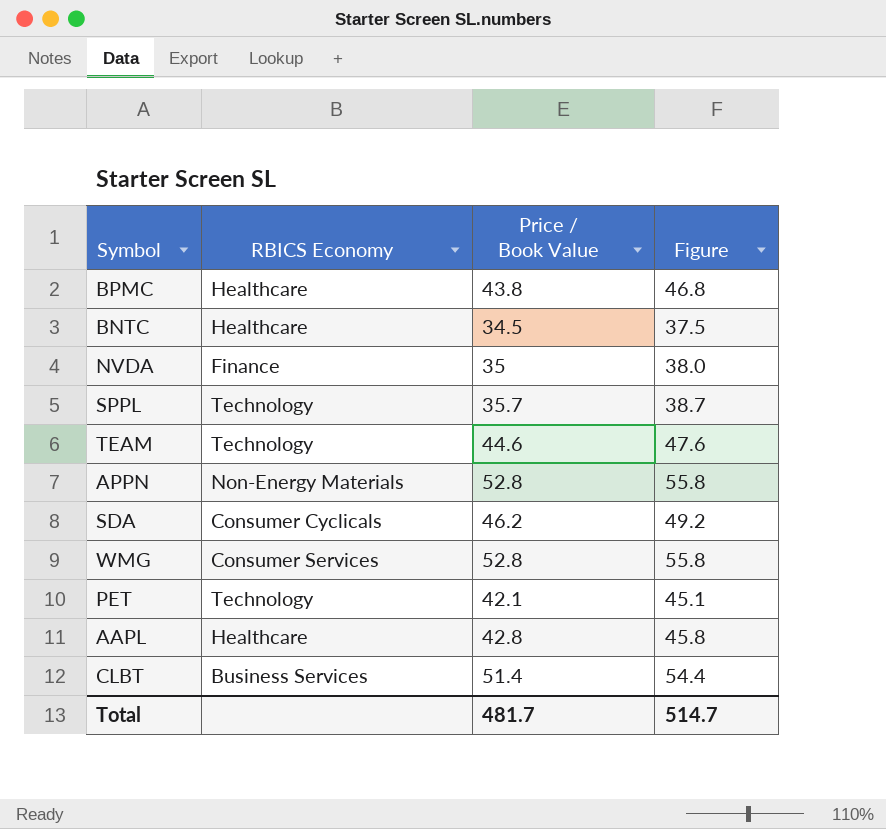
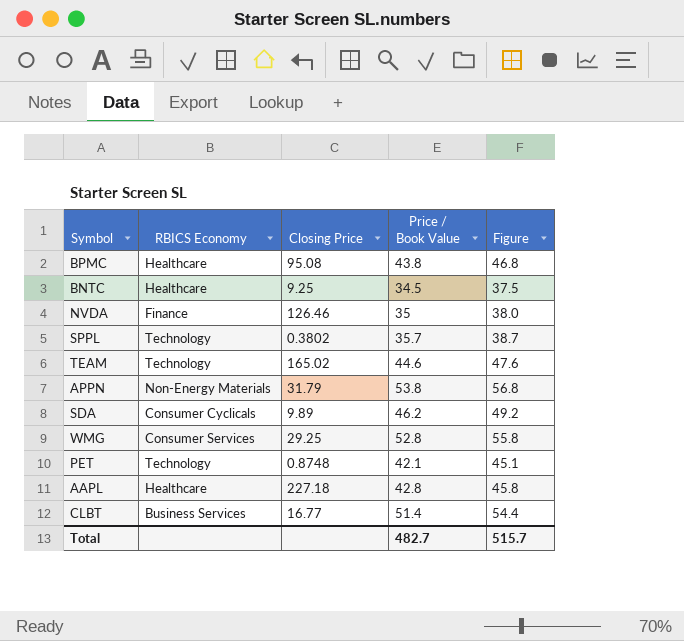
column Closing Price | position: none -> 3
APPN | Price / Book Value: 52.8 -> 53.8
APPN | Figure: 55.8 -> 56.8
Total | Price / Book Value: 481.7 -> 482.7
Total | Figure: 514.7 -> 515.7

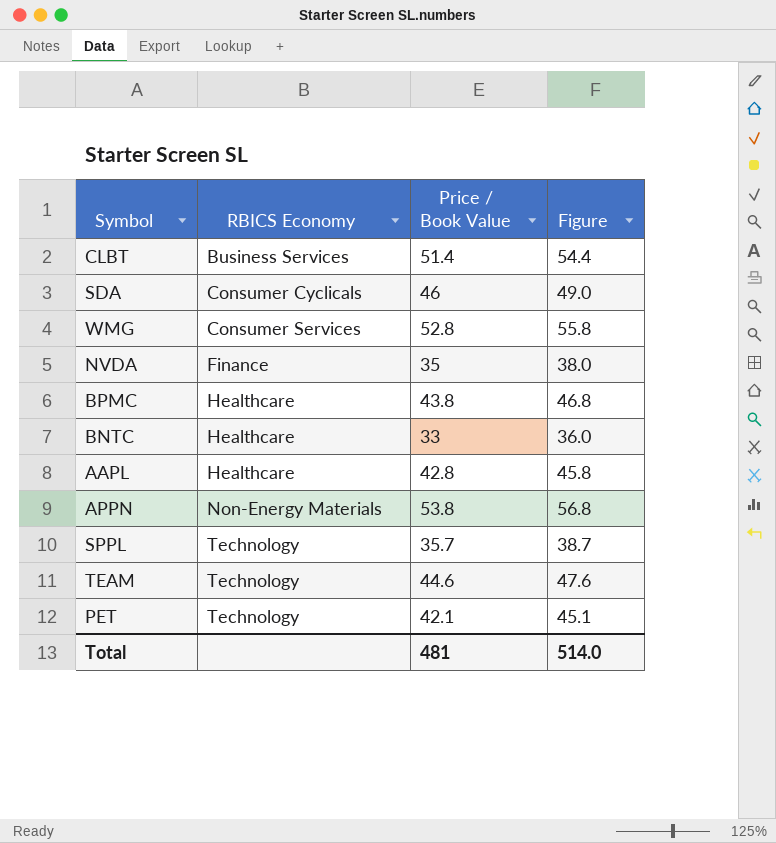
row order: none -> RBICS Economy ascending
column Closing Price | position: 3 -> none
SDA | Price / Book Value: 46.2 -> 46
SDA | Figure: 49.2 -> 49.0
BNTC | Price / Book Value: 34.5 -> 33
BNTC | Figure: 37.5 -> 36.0
Total | Price / Book Value: 482.7 -> 481
Total | Figure: 515.7 -> 514.0

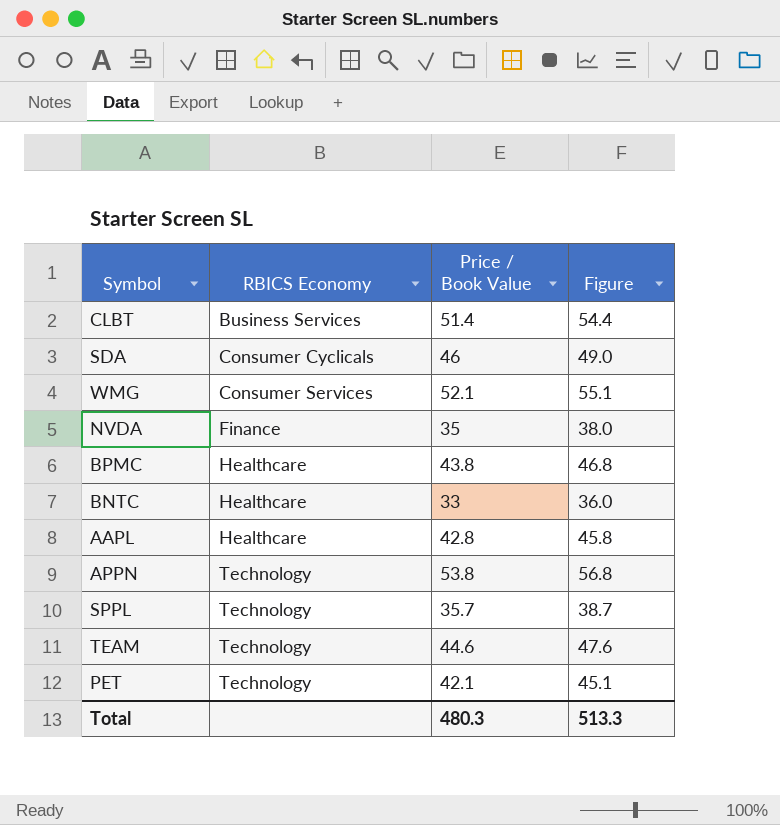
WMG | Price / Book Value: 52.8 -> 52.1
WMG | Figure: 55.8 -> 55.1
APPN | RBICS Economy: Non-Energy Materials -> Technology
Total | Price / Book Value: 481 -> 480.3
Total | Figure: 514.0 -> 513.3

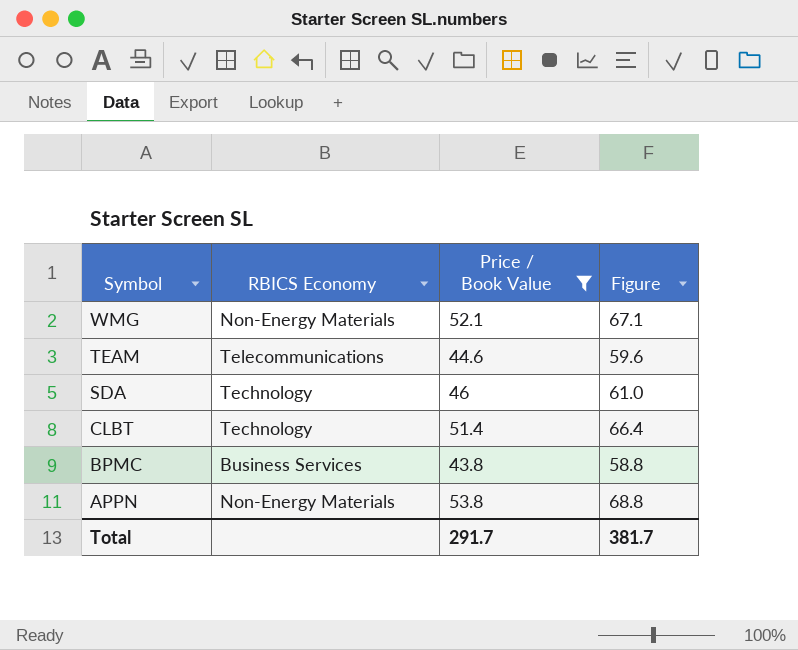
filter: none -> Price / Book Value >= 43.8
row order: RBICS Economy ascending -> Symbol descending
column Figure | formula: [Price / Book Value] + 3 -> [Price / Book Value] + 15
WMG | RBICS Economy: Consumer Services -> Non-Energy Materials
TEAM | RBICS Economy: Technology -> Telecommunications
SDA | RBICS Economy: Consumer Cyclicals -> Technology
CLBT | RBICS Economy: Business Services -> Technology
BPMC | RBICS Economy: Healthcare -> Business Services
APPN | RBICS Economy: Technology -> Non-Energy Materials
Total | Price / Book Value: 480.3 -> 291.7
Total | Figure: 513.3 -> 381.7

